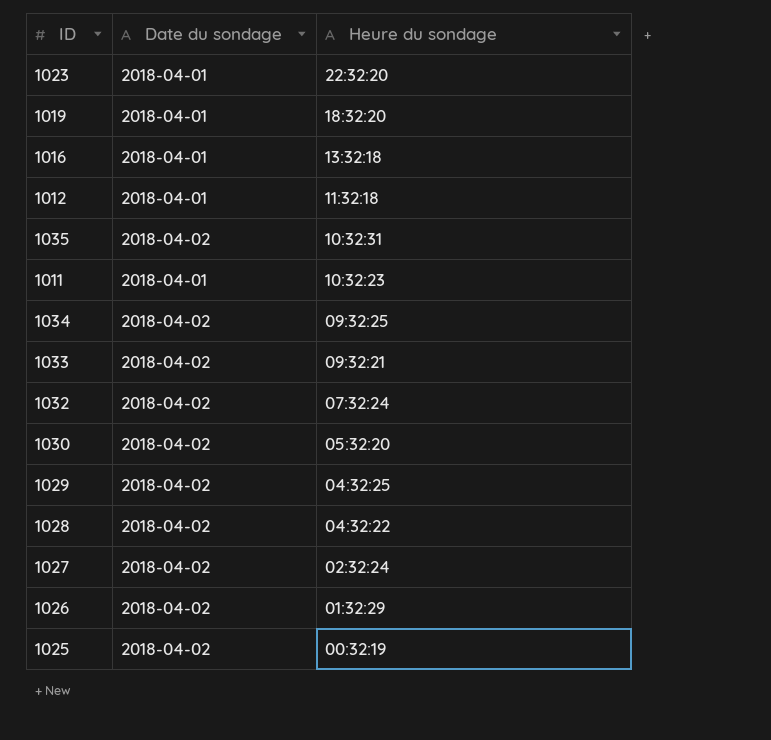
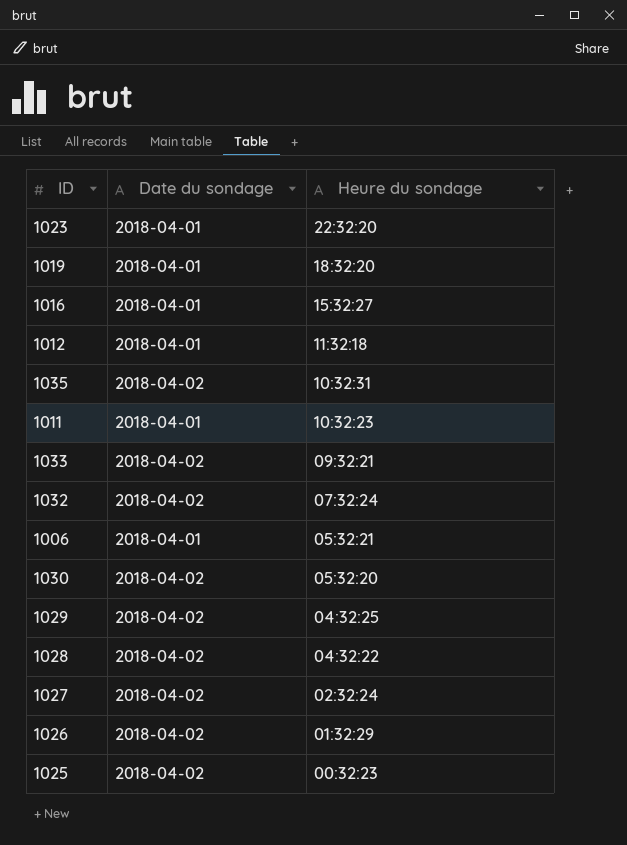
row 1034: 2018-04-02 | 09:32:25 -> none
1016 | Heure du sondage: 13:32:18 -> 15:32:27
row 1006: none -> 2018-04-01 | 05:32:21
1025 | Heure du sondage: 00:32:19 -> 00:32:23

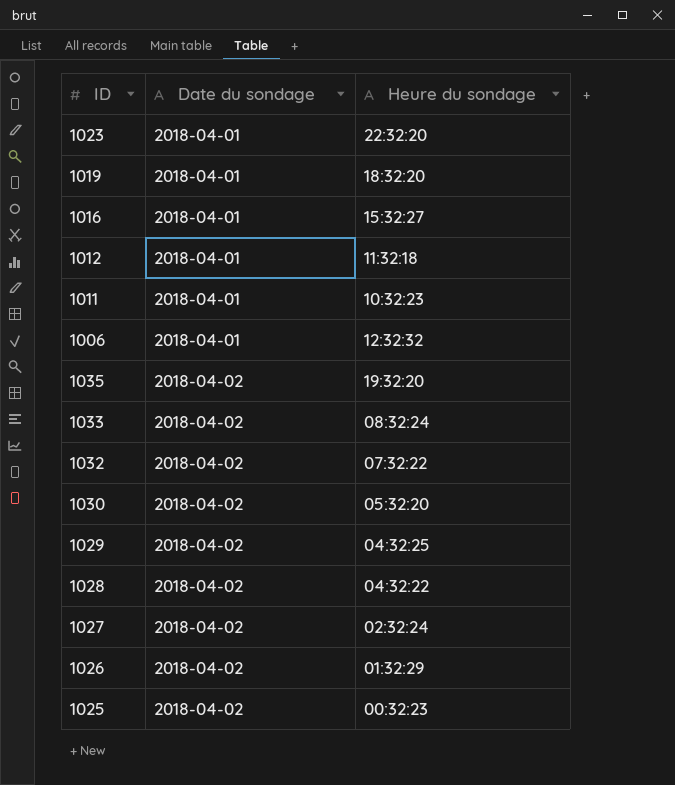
row order: Heure du sondage descending -> Date du sondage ascending
1006 | Heure du sondage: 05:32:21 -> 12:32:32
1035 | Heure du sondage: 10:32:31 -> 19:32:20
1033 | Heure du sondage: 09:32:21 -> 08:32:24
1032 | Heure du sondage: 07:32:24 -> 07:32:22

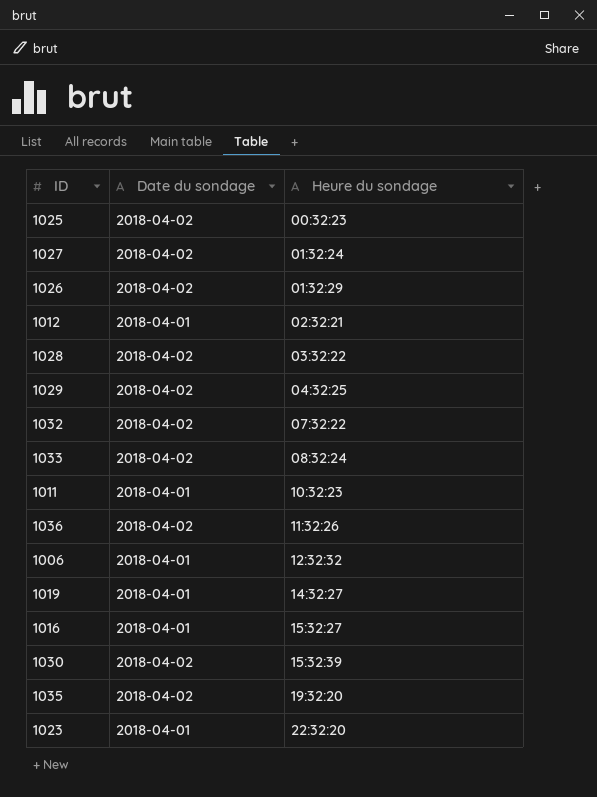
row order: Date du sondage ascending -> Heure du sondage ascending
1027 | Heure du sondage: 02:32:24 -> 01:32:24
1012 | Heure du sondage: 11:32:18 -> 02:32:21
1028 | Heure du sondage: 04:32:22 -> 03:32:22
row 1036: none -> 2018-04-02 | 11:32:26
1019 | Heure du sondage: 18:32:20 -> 14:32:27
1030 | Heure du sondage: 05:32:20 -> 15:32:39

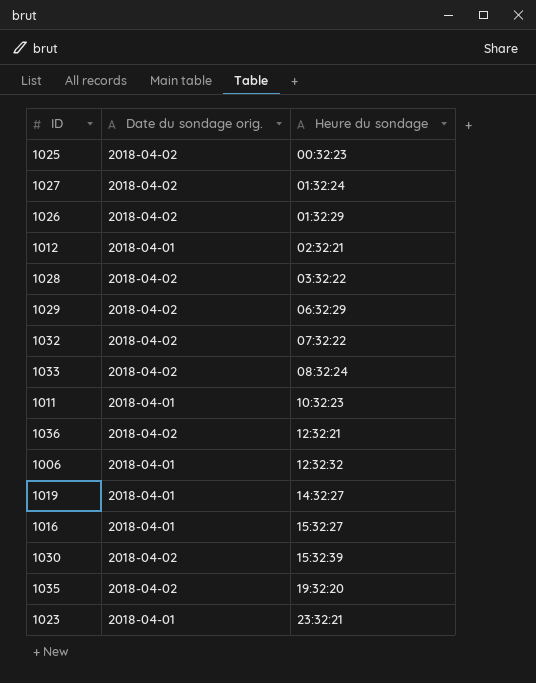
column name: Date du sondage -> Date du sondage orig.
1029 | Heure du sondage: 04:32:25 -> 06:32:29
1036 | Heure du sondage: 11:32:26 -> 12:32:21
1023 | Heure du sondage: 22:32:20 -> 23:32:21

